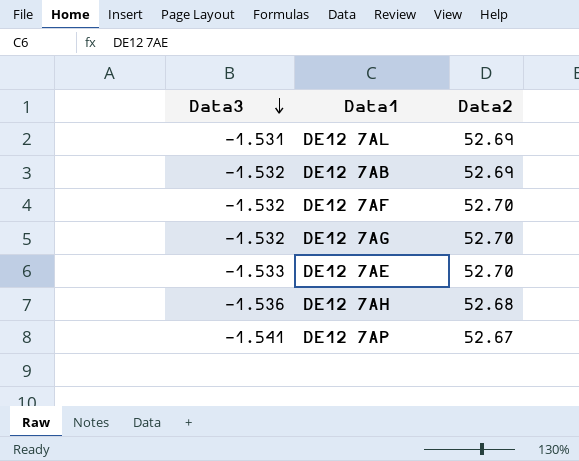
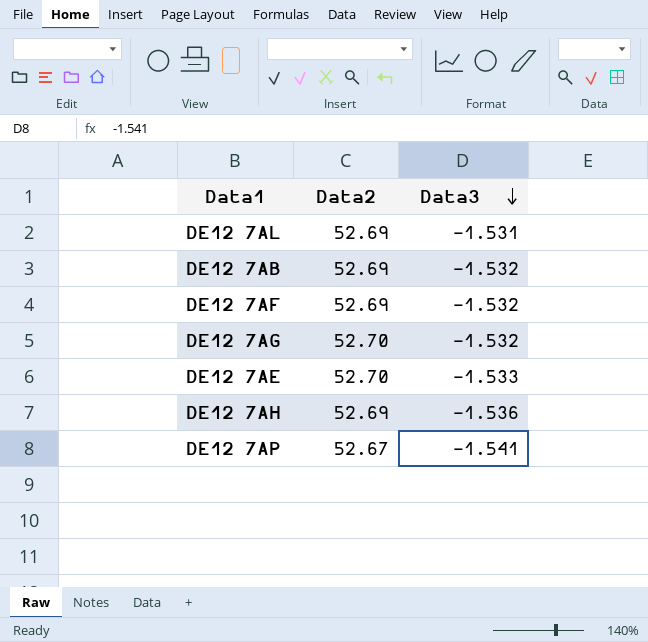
column Data3 | position: 1 -> 3
DE12 7AF | Data2: 52.70 -> 52.69
DE12 7AH | Data2: 52.68 -> 52.69

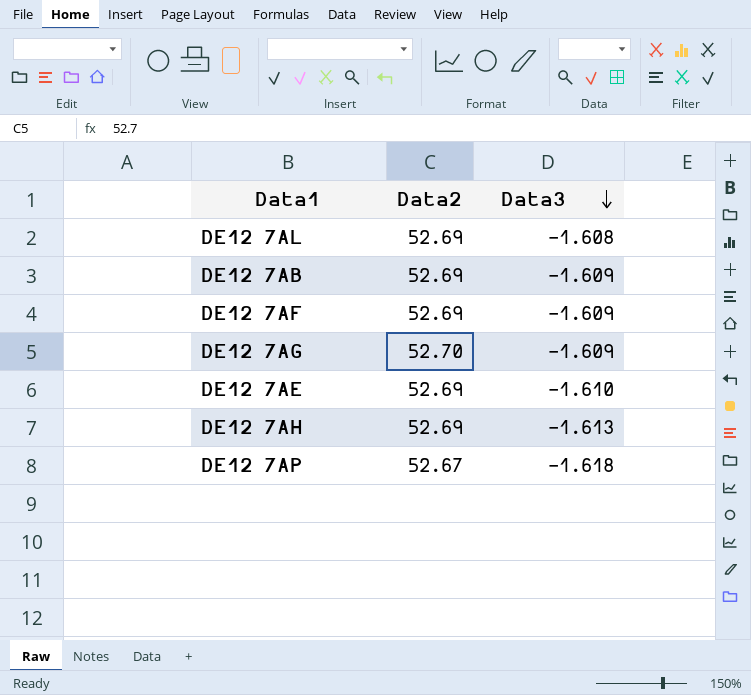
DE12 7AL | Data3: -1.531 -> -1.608
DE12 7AB | Data3: -1.532 -> -1.609
DE12 7AF | Data3: -1.532 -> -1.609
DE12 7AG | Data3: -1.532 -> -1.609
DE12 7AE | Data2: 52.70 -> 52.69
DE12 7AE | Data3: -1.533 -> -1.610
DE12 7AH | Data3: -1.536 -> -1.613
DE12 7AP | Data3: -1.541 -> -1.618

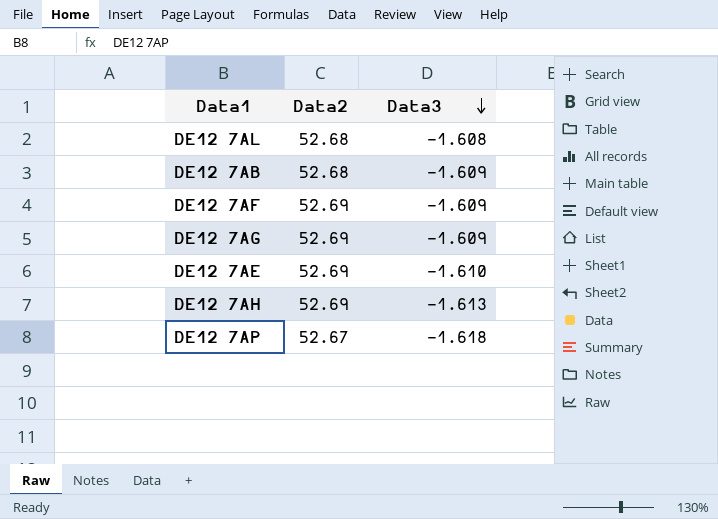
DE12 7AL | Data2: 52.69 -> 52.68
DE12 7AB | Data2: 52.69 -> 52.68
DE12 7AG | Data2: 52.70 -> 52.69

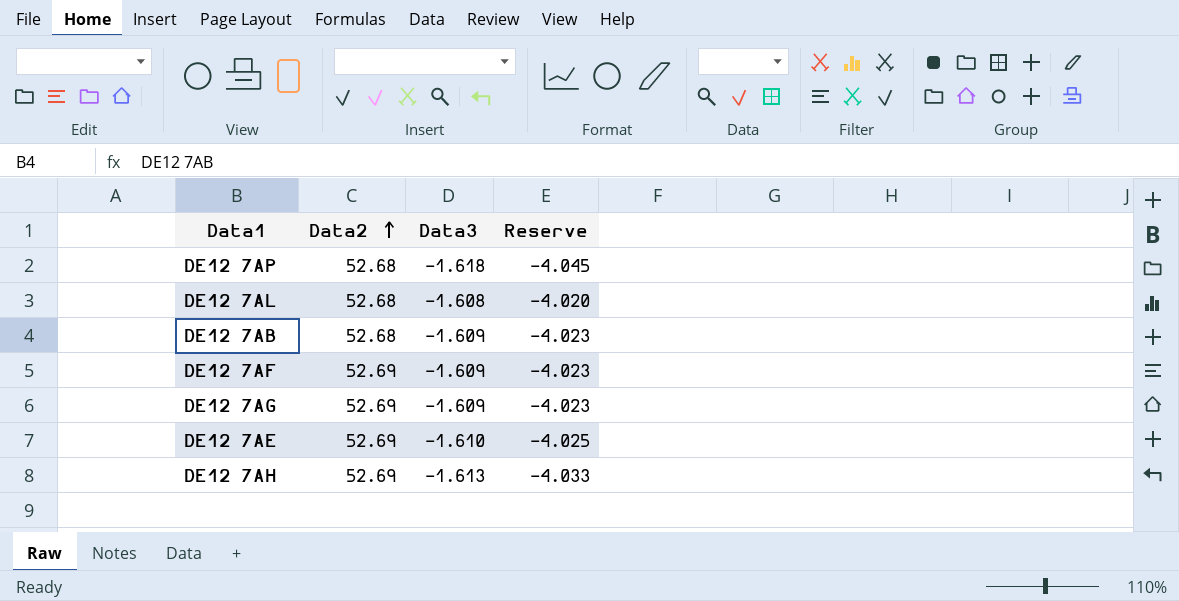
row order: Data3 descending -> Data2 ascending
column Reserve | formula: none -> [Data3] * 2.5
DE12 7AP | Data2: 52.67 -> 52.68

